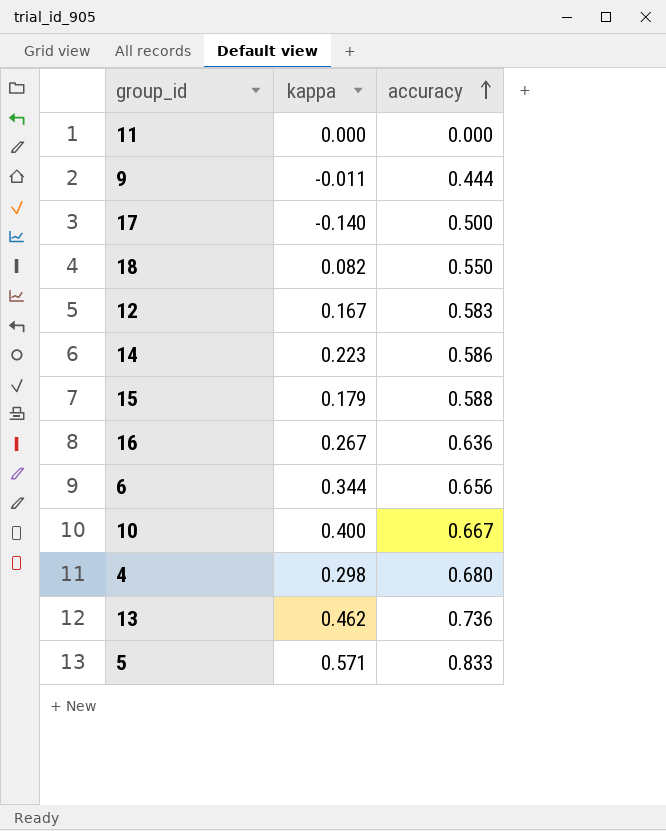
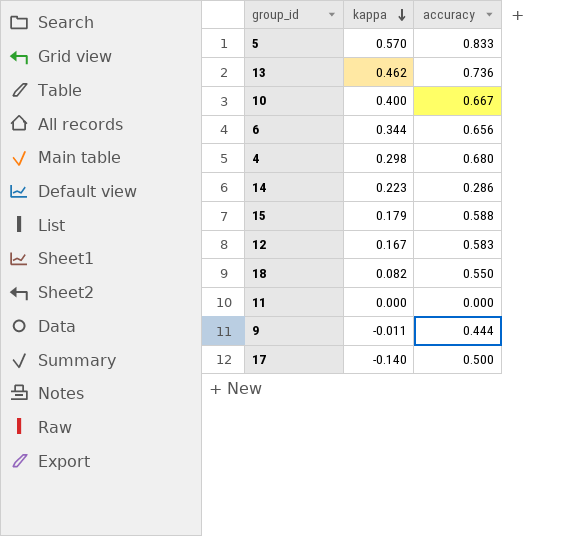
row order: accuracy ascending -> kappa descending
row 16: 0.267 | 0.636 -> none
5 | kappa: 0.571 -> 0.570
14 | accuracy: 0.586 -> 0.286

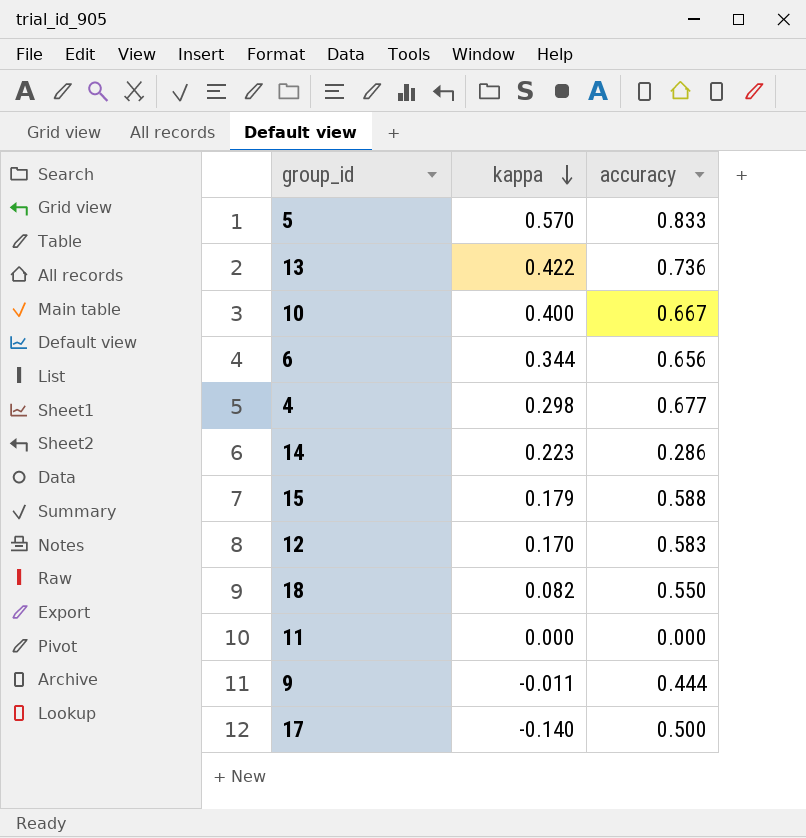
13 | kappa: 0.462 -> 0.422
4 | accuracy: 0.680 -> 0.677
12 | kappa: 0.167 -> 0.170

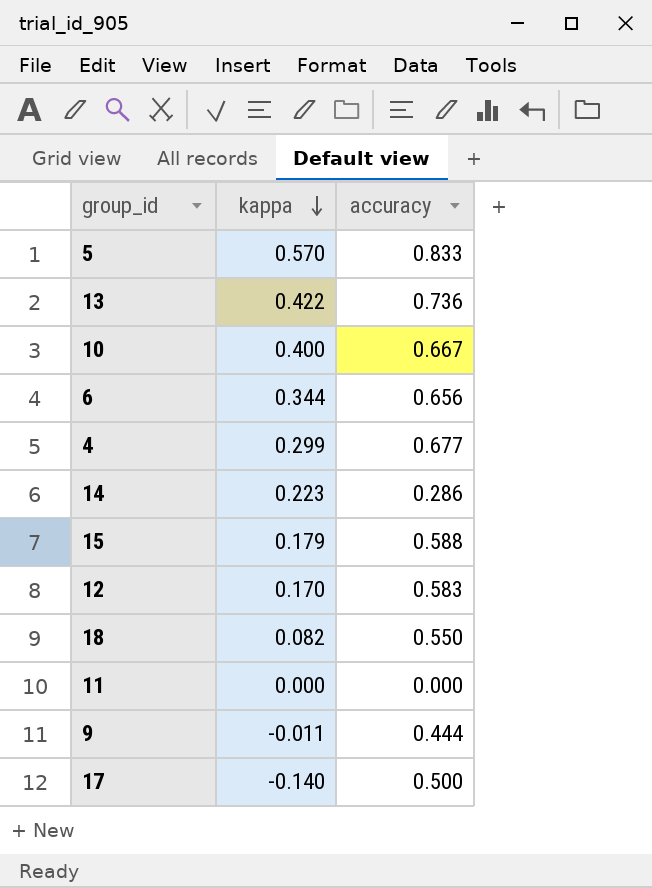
4 | kappa: 0.298 -> 0.299

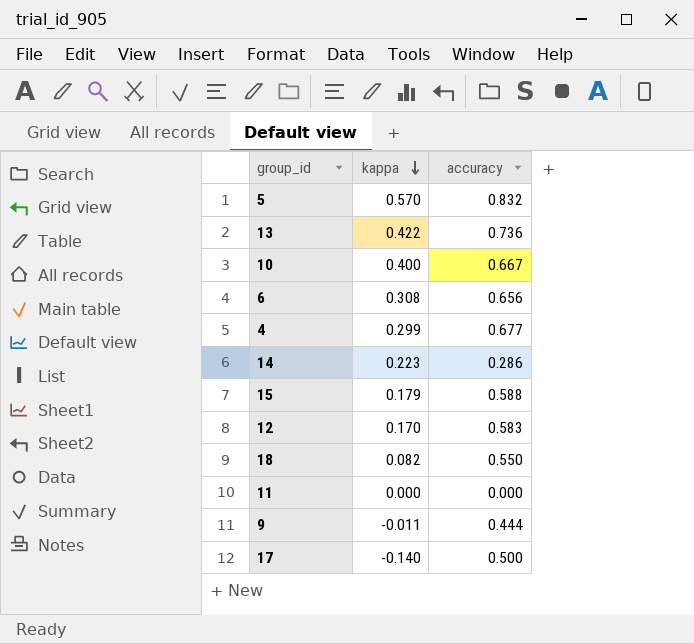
5 | accuracy: 0.833 -> 0.832
6 | kappa: 0.344 -> 0.308

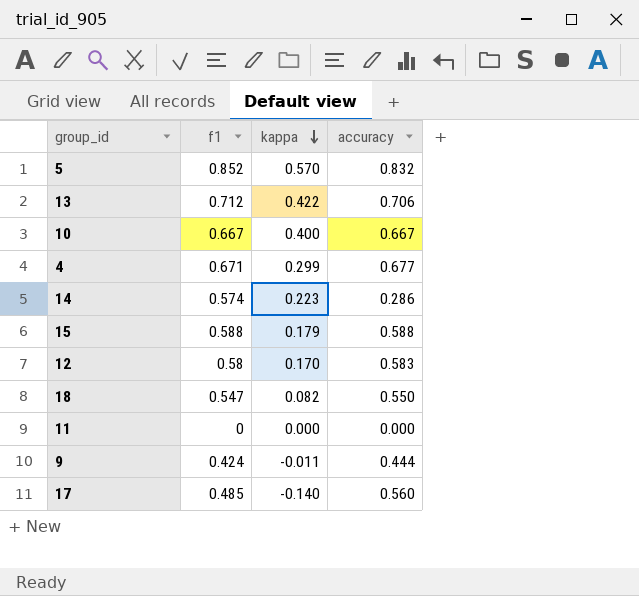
column f1 | position: none -> 2
row 6: 0.308 | 0.656 -> none
13 | accuracy: 0.736 -> 0.706
17 | accuracy: 0.500 -> 0.560

